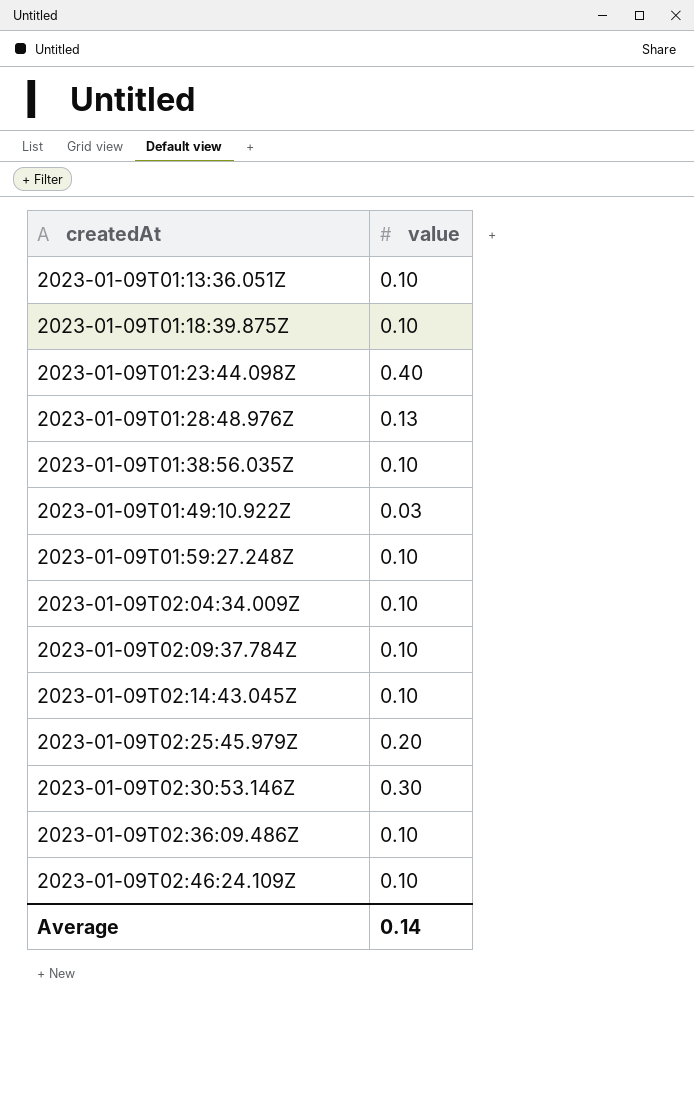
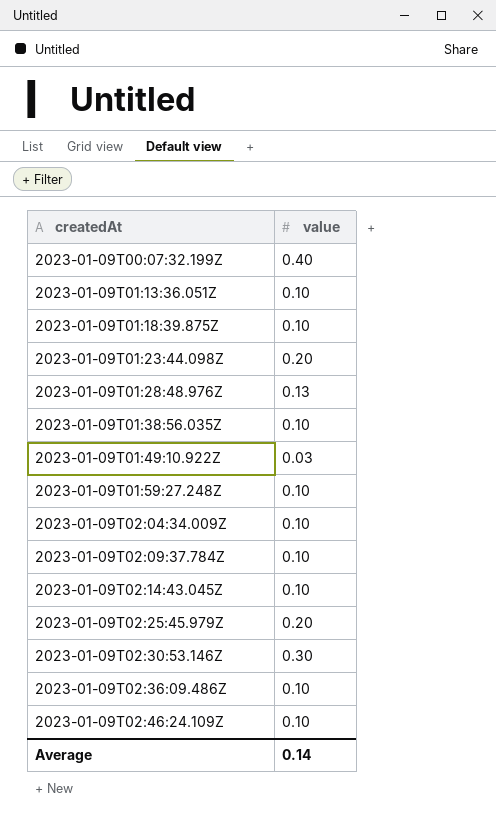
row 2023-01-09T00:07:32.199Z: none -> 0.40
2023-01-09T01:23:44.098Z | value: 0.40 -> 0.20

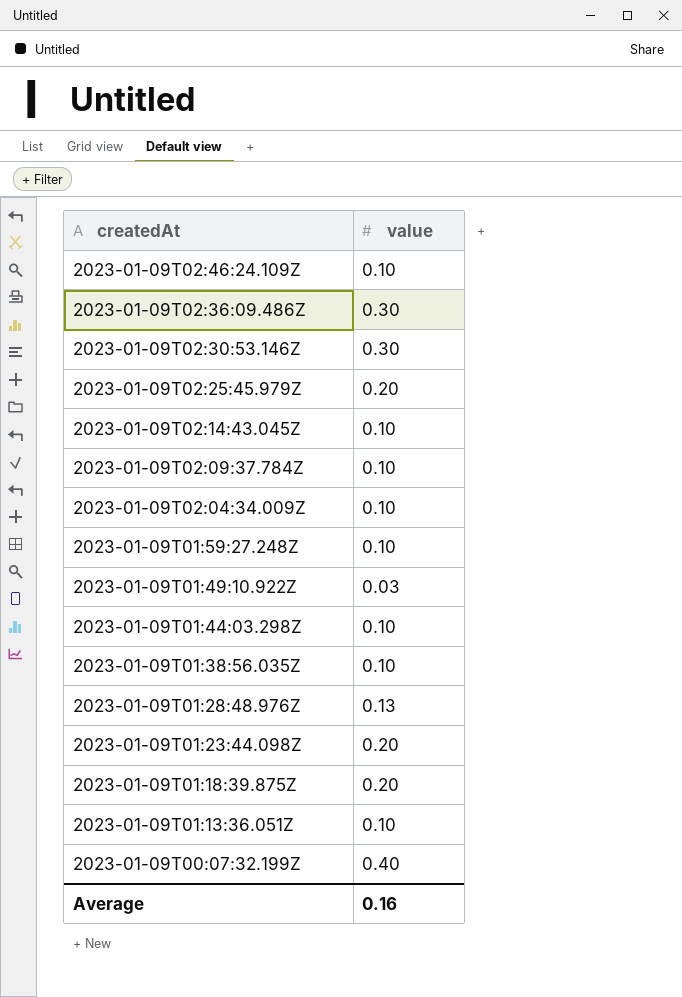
row order: createdAt ascending -> createdAt descending
2023-01-09T02:36:09.486Z | value: 0.10 -> 0.30
row 2023-01-09T01:44:03.298Z: none -> 0.10
2023-01-09T01:18:39.875Z | value: 0.10 -> 0.20
Average | value: 0.14 -> 0.16

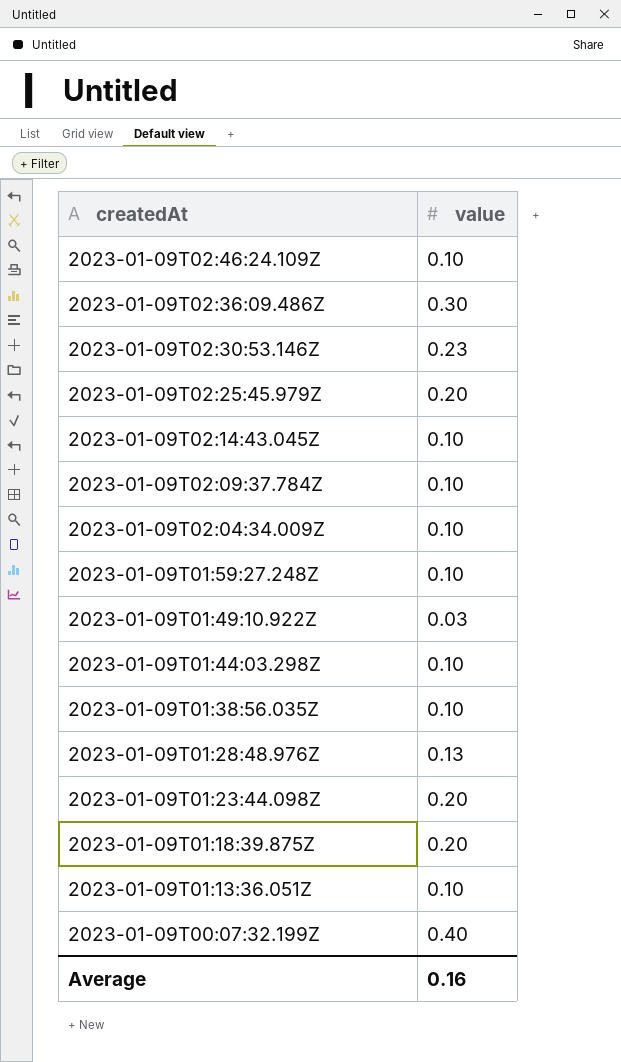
2023-01-09T02:30:53.146Z | value: 0.30 -> 0.23

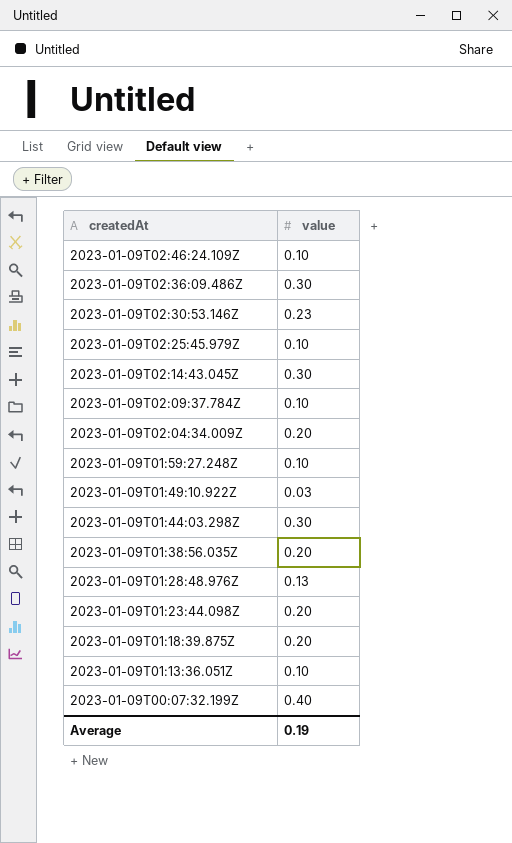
2023-01-09T02:25:45.979Z | value: 0.20 -> 0.10
2023-01-09T02:14:43.045Z | value: 0.10 -> 0.30
2023-01-09T02:04:34.009Z | value: 0.10 -> 0.20
2023-01-09T01:44:03.298Z | value: 0.10 -> 0.30
2023-01-09T01:38:56.035Z | value: 0.10 -> 0.20
Average | value: 0.16 -> 0.19

